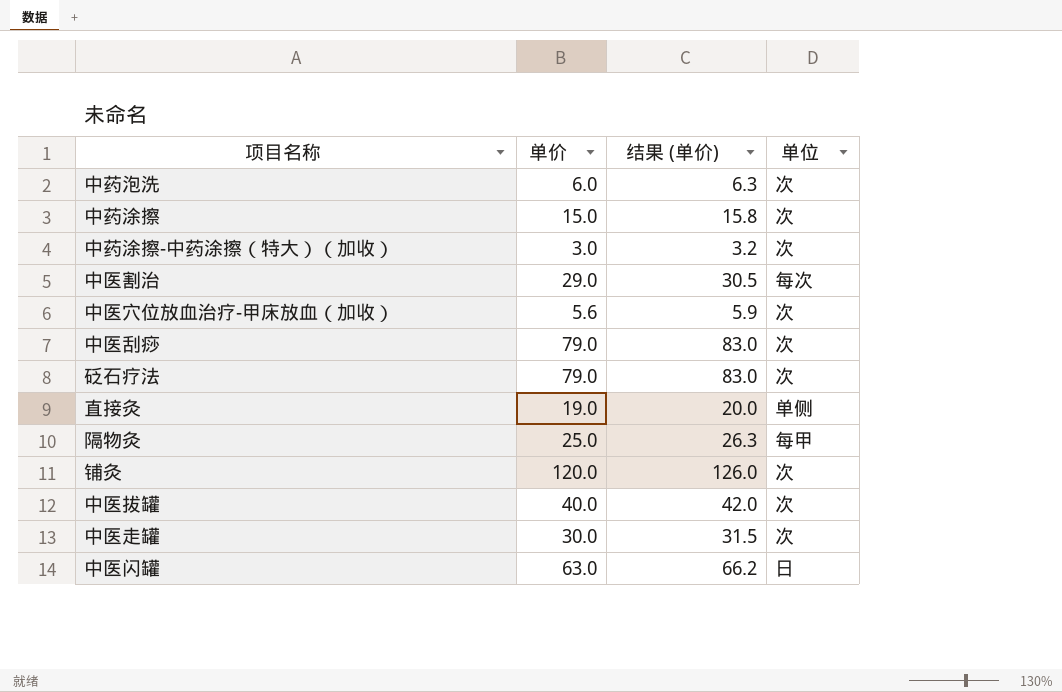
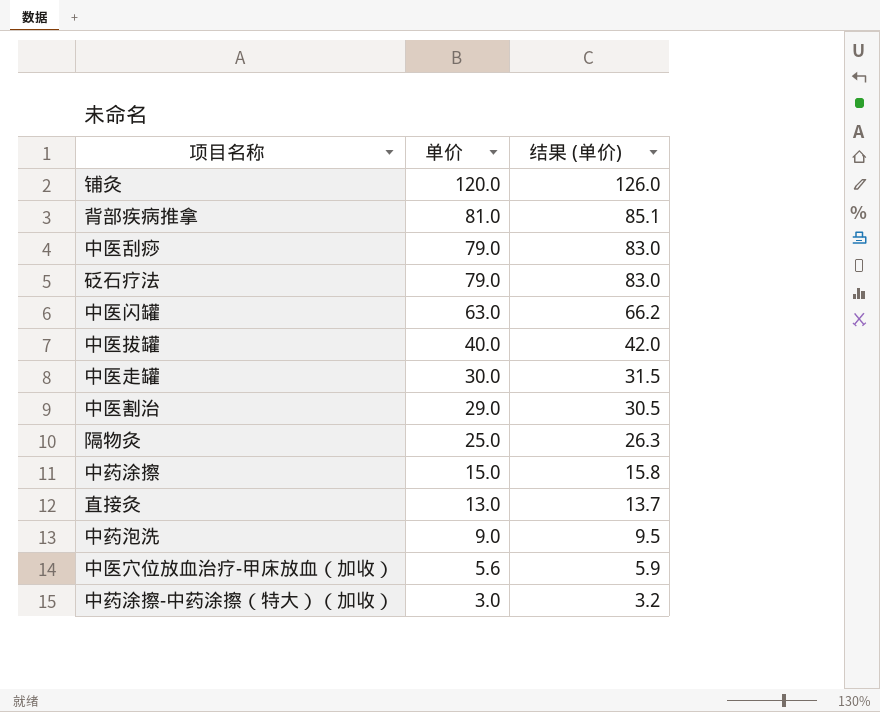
row order: none -> 单价 descending
column 单位 | position: 4 -> none
row 背部疾病推拿: none -> 81.0 | 85.1
直接灸 | 单价: 19.0 -> 13.0
直接灸 | 结果 (单价): 20.0 -> 13.7
中药泡洗 | 单价: 6.0 -> 9.0
中药泡洗 | 结果 (单价): 6.3 -> 9.5

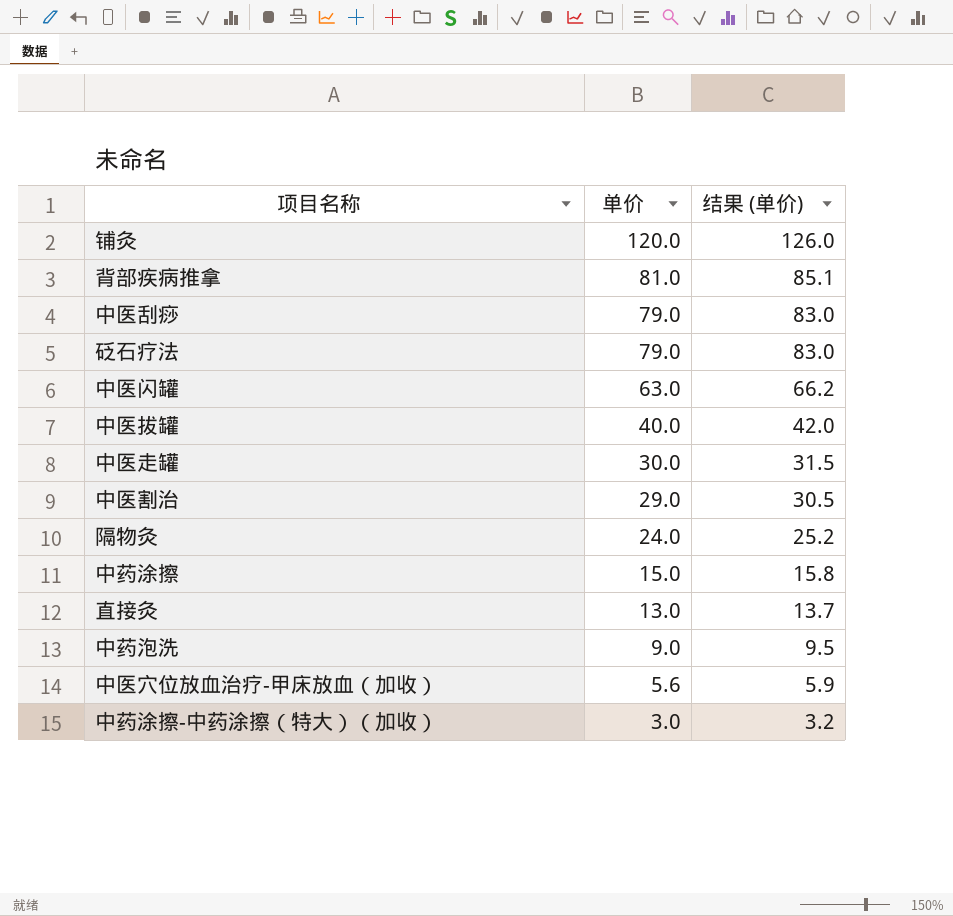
隔物灸 | 单价: 25.0 -> 24.0
隔物灸 | 结果 (单价): 26.3 -> 25.2

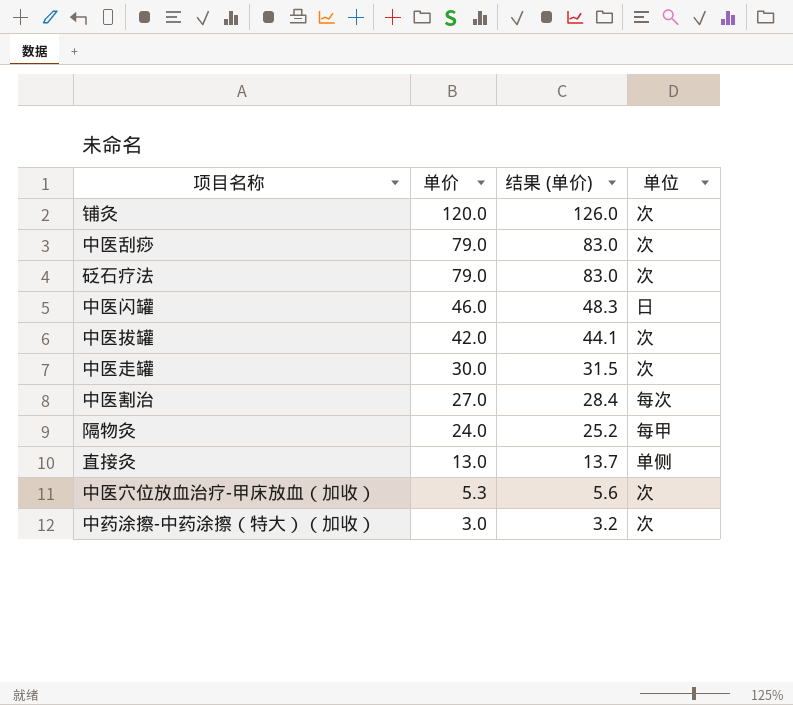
column 单位 | position: none -> 4
row 背部疾病推拿: 81.0 | 85.1 -> none
row 中药涂擦: 15.0 | 15.8 -> none
row 中药泡洗: 9.0 | 9.5 -> none
中医闪罐 | 单价: 63.0 -> 46.0
中医闪罐 | 结果 (单价): 66.2 -> 48.3
中医拔罐 | 单价: 40.0 -> 42.0
中医拔罐 | 结果 (单价): 42.0 -> 44.1
中医割治 | 单价: 29.0 -> 27.0
中医割治 | 结果 (单价): 30.5 -> 28.4
中医穴位放血治疗-甲床放血（加收） | 单价: 5.6 -> 5.3
中医穴位放血治疗-甲床放血（加收） | 结果 (单价): 5.9 -> 5.6

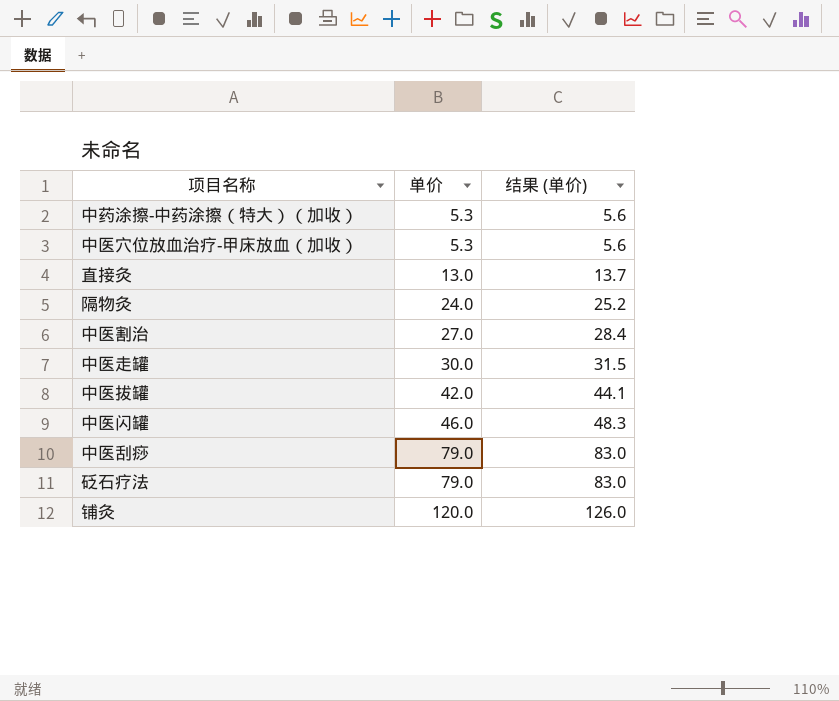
row order: 单价 descending -> 单价 ascending
column 单位 | position: 4 -> none
中药涂擦-中药涂擦（特大）（加收） | 单价: 3.0 -> 5.3
中药涂擦-中药涂擦（特大）（加收） | 结果 (单价): 3.2 -> 5.6

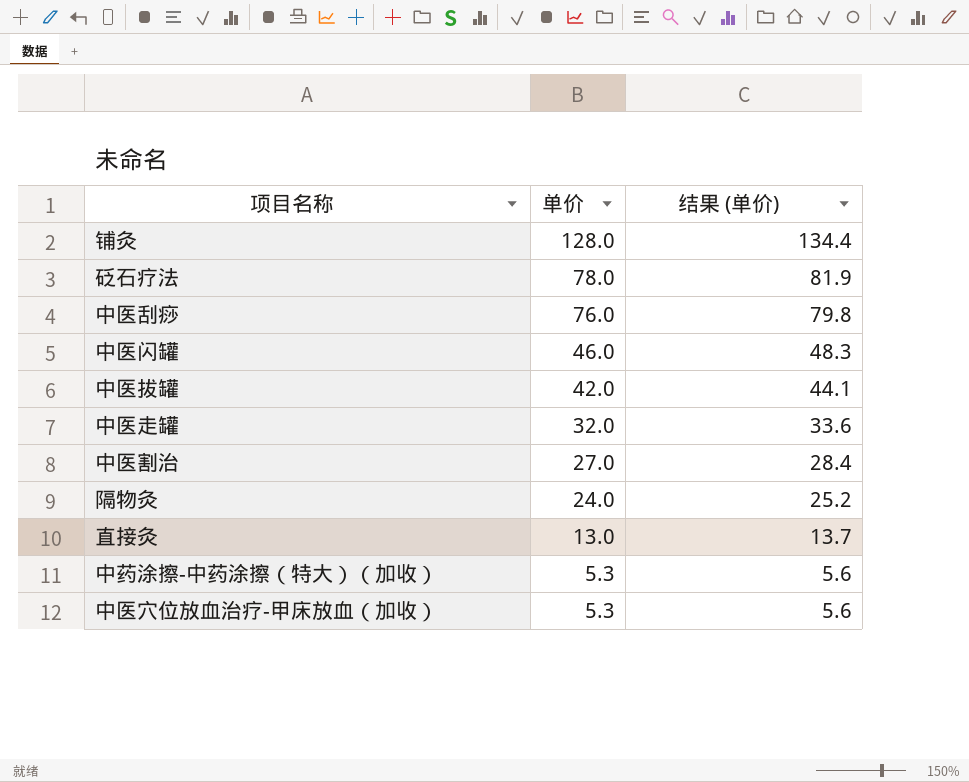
row order: 单价 ascending -> 单价 descending
铺灸 | 单价: 120.0 -> 128.0
铺灸 | 结果 (单价): 126.0 -> 134.4
砭石疗法 | 单价: 79.0 -> 78.0
砭石疗法 | 结果 (单价): 83.0 -> 81.9
中医刮痧 | 单价: 79.0 -> 76.0
中医刮痧 | 结果 (单价): 83.0 -> 79.8
中医走罐 | 单价: 30.0 -> 32.0
中医走罐 | 结果 (单价): 31.5 -> 33.6

